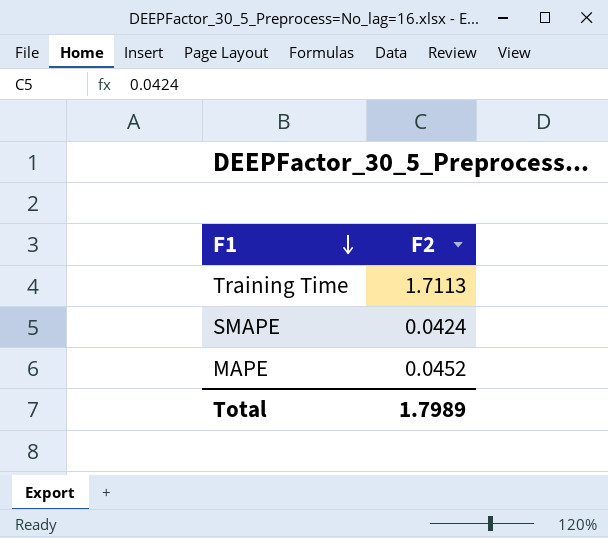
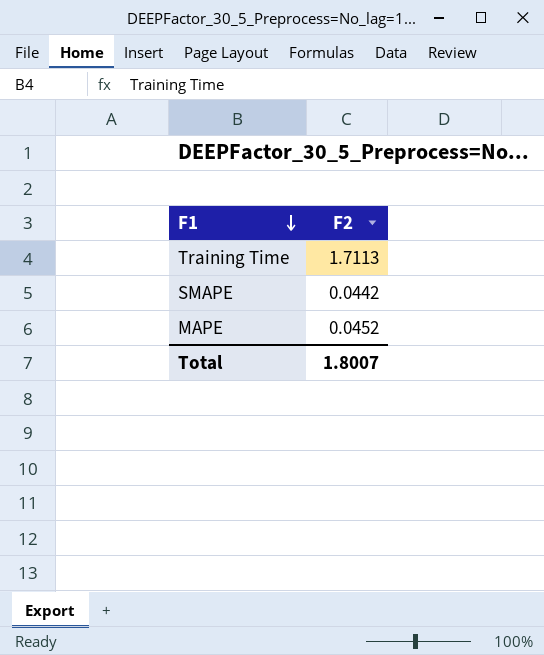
SMAPE | F2: 0.0424 -> 0.0442
Total | F2: 1.7989 -> 1.8007

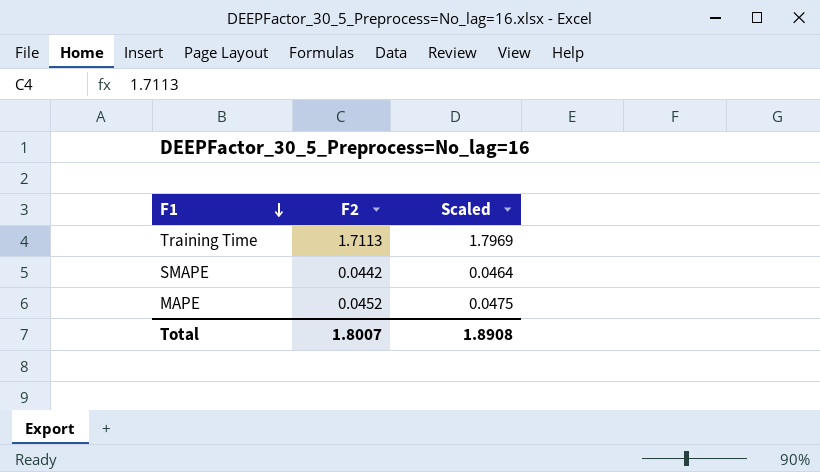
column Scaled | formula: none -> [F2] * 1.05

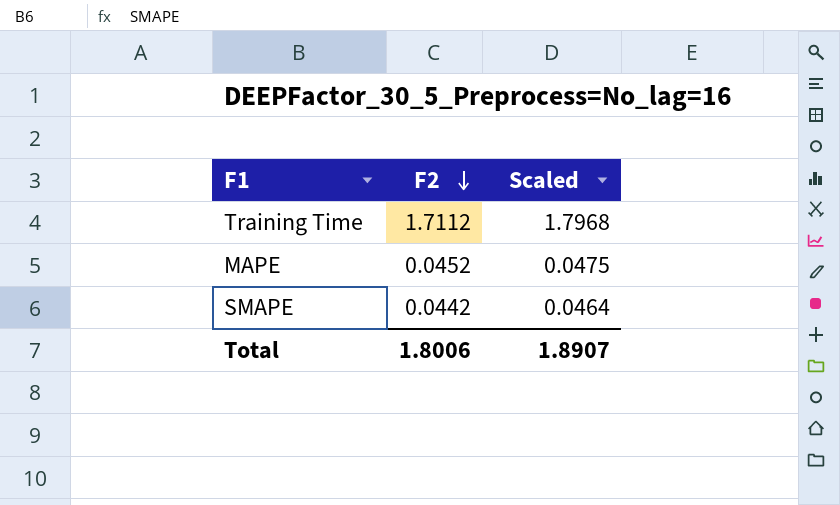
row order: F1 descending -> F2 descending
Training Time | F2: 1.7113 -> 1.7112
Training Time | Scaled: 1.7969 -> 1.7968
Total | F2: 1.8007 -> 1.8006
Total | Scaled: 1.8908 -> 1.8907

